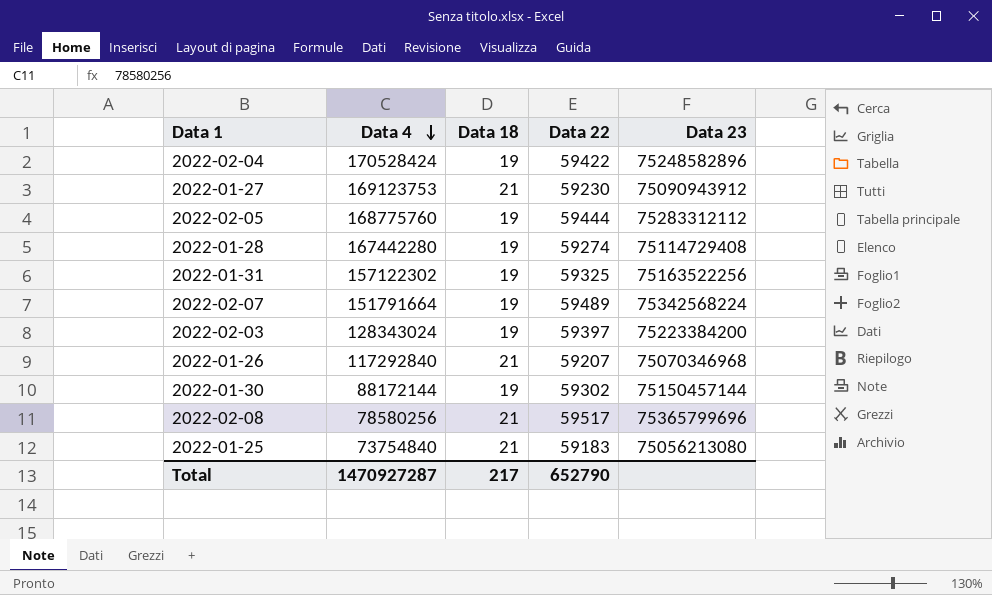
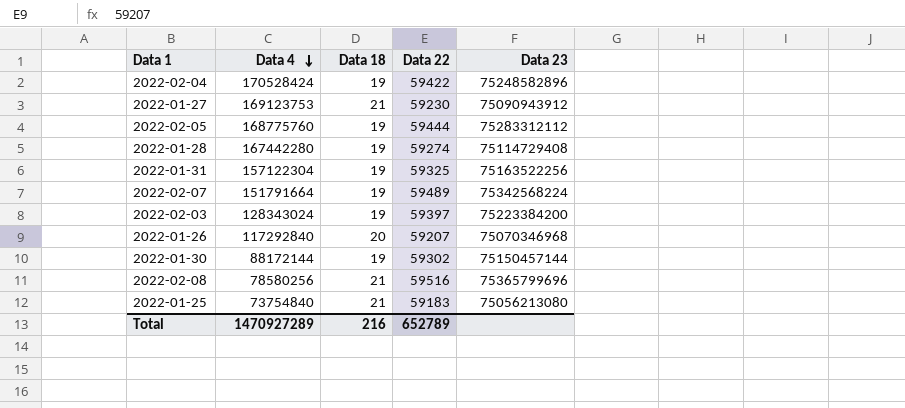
2022-01-31 | Data 4: 157122302 -> 157122304
2022-01-26 | Data 18: 21 -> 20
2022-02-08 | Data 22: 59517 -> 59516
Total | Data 4: 1470927287 -> 1470927289
Total | Data 18: 217 -> 216
Total | Data 22: 652790 -> 652789

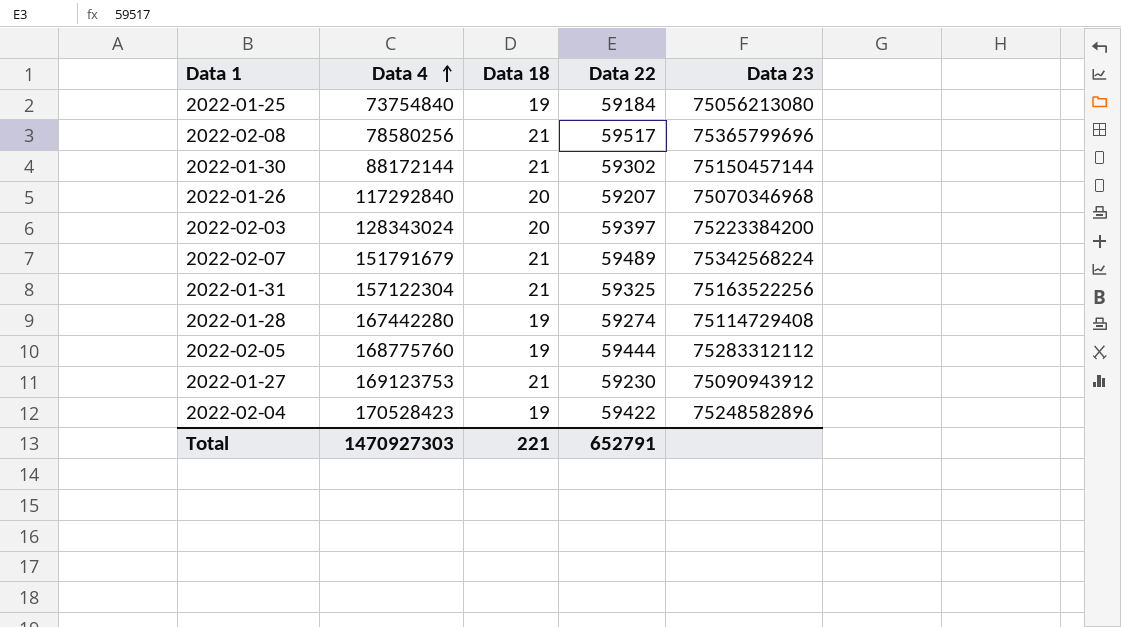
row order: Data 4 descending -> Data 4 ascending
2022-01-25 | Data 18: 21 -> 19
2022-01-25 | Data 22: 59183 -> 59184
2022-02-08 | Data 22: 59516 -> 59517
2022-01-30 | Data 18: 19 -> 21
2022-02-03 | Data 18: 19 -> 20
2022-02-07 | Data 4: 151791664 -> 151791679
2022-02-07 | Data 18: 19 -> 21
2022-01-31 | Data 18: 19 -> 21
2022-02-04 | Data 4: 170528424 -> 170528423
Total | Data 4: 1470927289 -> 1470927303
Total | Data 18: 216 -> 221
Total | Data 22: 652789 -> 652791

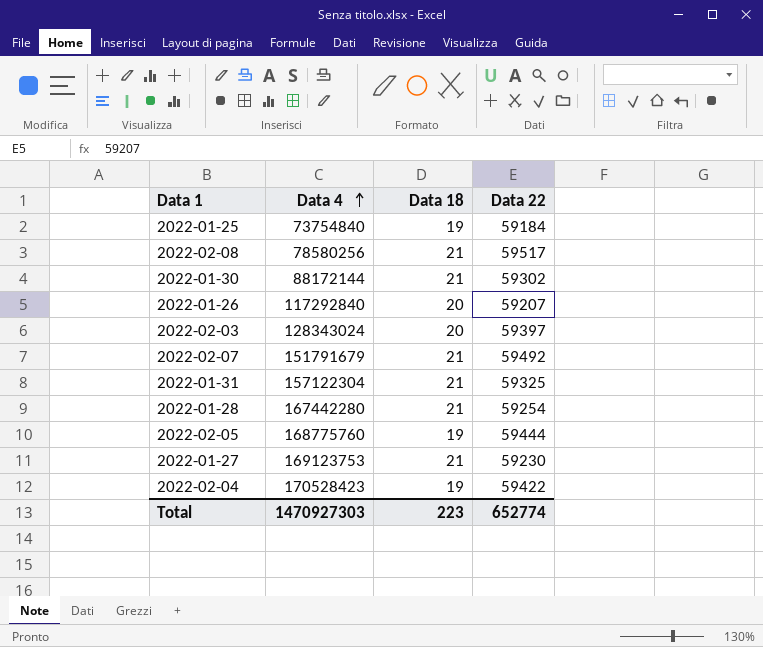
column Data 23 | position: 5 -> none
2022-02-07 | Data 22: 59489 -> 59492
2022-01-28 | Data 18: 19 -> 21
2022-01-28 | Data 22: 59274 -> 59254
Total | Data 18: 221 -> 223
Total | Data 22: 652791 -> 652774

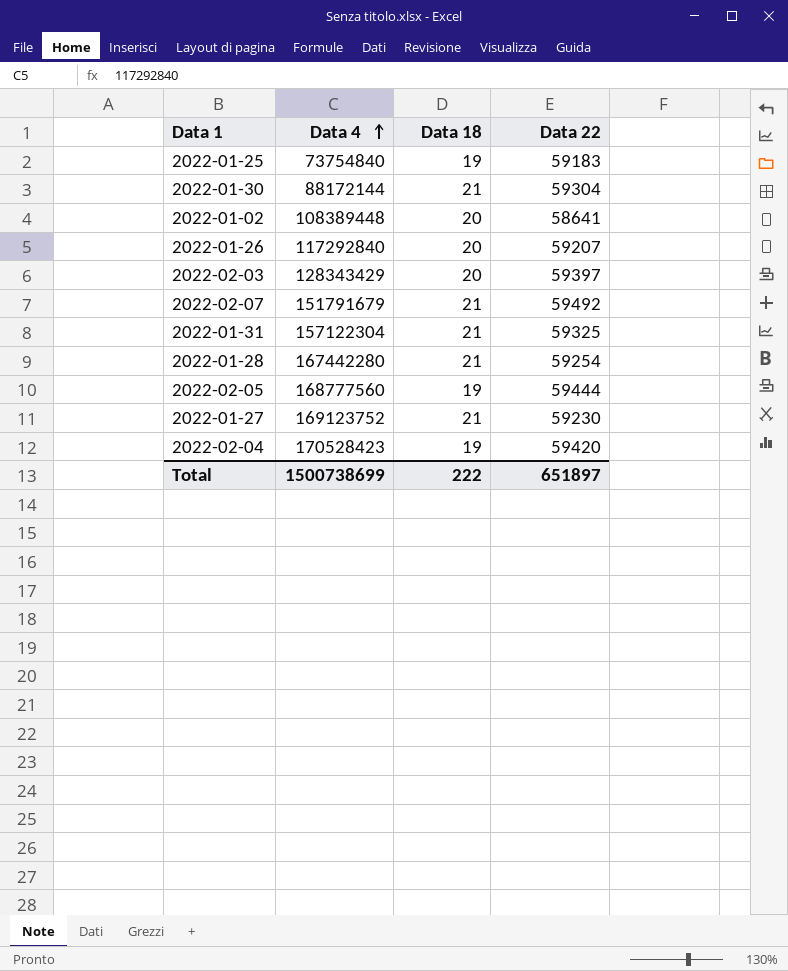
row 2022-02-08: 78580256 | 21 | 59517 -> none
2022-01-25 | Data 22: 59184 -> 59183
2022-01-30 | Data 22: 59302 -> 59304
row 2022-01-02: none -> 108389448 | 20 | 58641
2022-02-03 | Data 4: 128343024 -> 128343429
2022-02-05 | Data 4: 168775760 -> 168777560
2022-01-27 | Data 4: 169123753 -> 169123752
2022-02-04 | Data 22: 59422 -> 59420
Total | Data 4: 1470927303 -> 1500738699
Total | Data 18: 223 -> 222
Total | Data 22: 652774 -> 651897

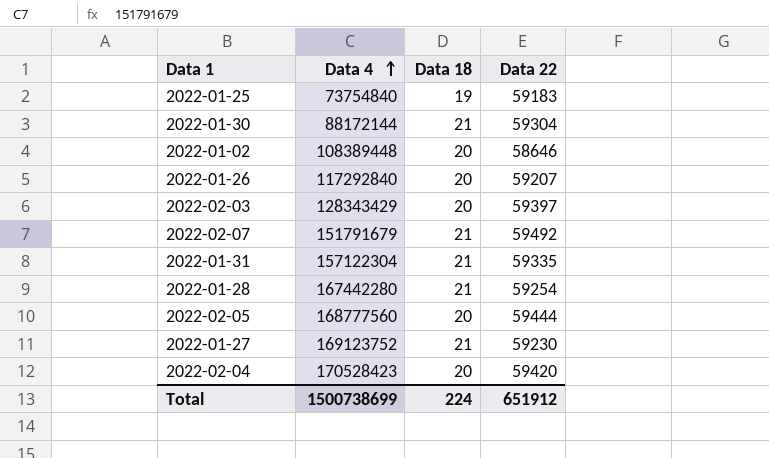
2022-01-02 | Data 22: 58641 -> 58646
2022-01-31 | Data 22: 59325 -> 59335
2022-02-05 | Data 18: 19 -> 20
2022-02-04 | Data 18: 19 -> 20
Total | Data 18: 222 -> 224
Total | Data 22: 651897 -> 651912

